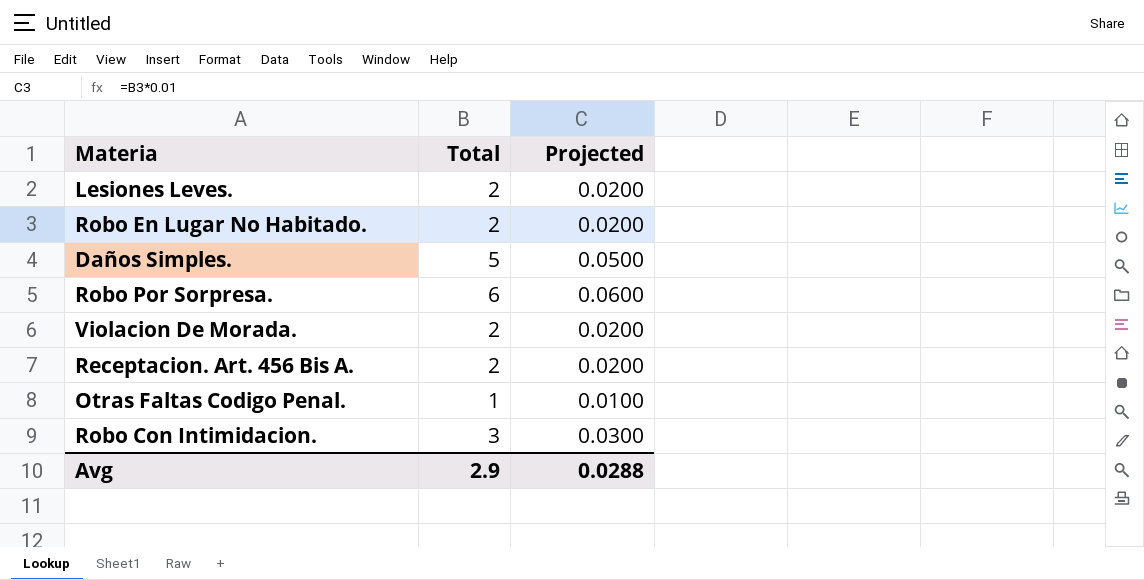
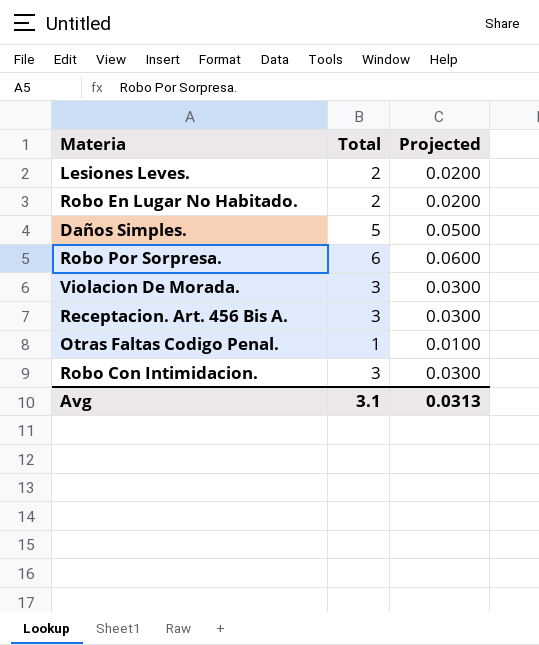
Violacion De Morada. | Total: 2 -> 3
Violacion De Morada. | Projected: 0.0200 -> 0.0300
Receptacion. Art. 456 Bis A. | Total: 2 -> 3
Receptacion. Art. 456 Bis A. | Projected: 0.0200 -> 0.0300
Avg | Total: 2.9 -> 3.1
Avg | Projected: 0.0288 -> 0.0313

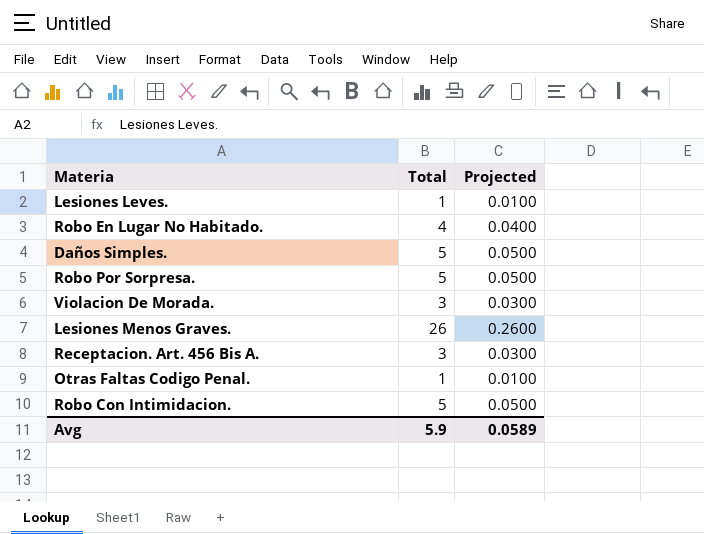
Lesiones Leves. | Total: 2 -> 1
Lesiones Leves. | Projected: 0.0200 -> 0.0100
Robo En Lugar No Habitado. | Total: 2 -> 4
Robo En Lugar No Habitado. | Projected: 0.0200 -> 0.0400
Robo Por Sorpresa. | Total: 6 -> 5
Robo Por Sorpresa. | Projected: 0.0600 -> 0.0500
row Lesiones Menos Graves.: none -> 26 | 0.2600
Robo Con Intimidacion. | Total: 3 -> 5
Robo Con Intimidacion. | Projected: 0.0300 -> 0.0500
Avg | Total: 3.1 -> 5.9
Avg | Projected: 0.0313 -> 0.0589

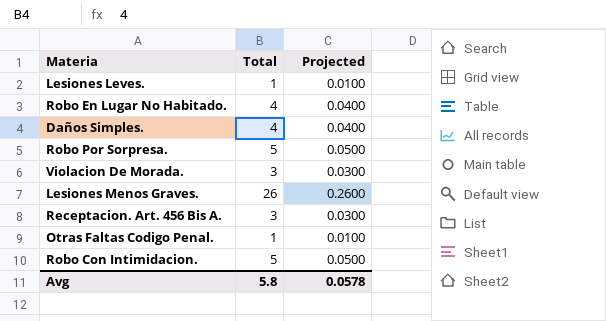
Daños Simples. | Total: 5 -> 4
Daños Simples. | Projected: 0.0500 -> 0.0400
Avg | Total: 5.9 -> 5.8
Avg | Projected: 0.0589 -> 0.0578

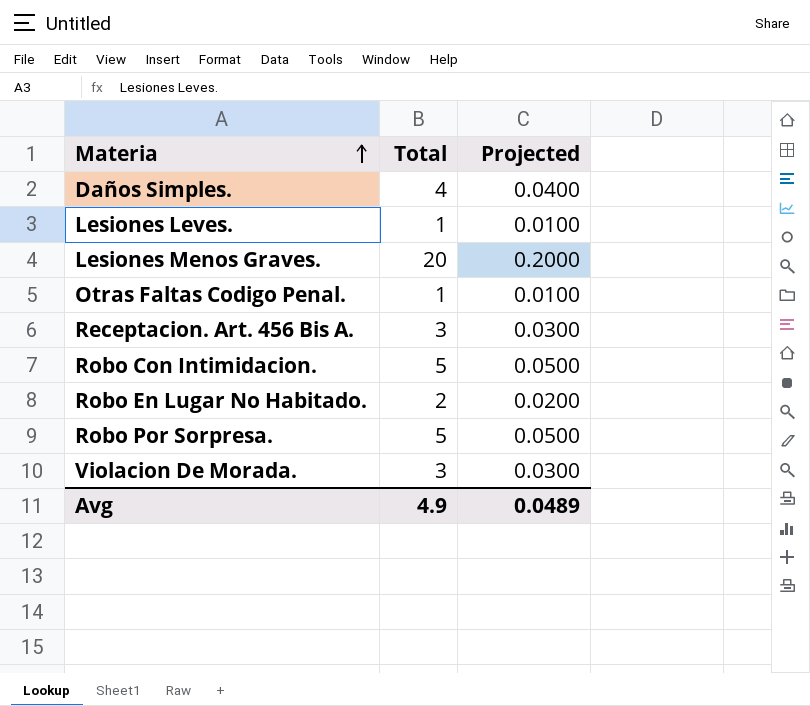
row order: none -> Materia ascending
Lesiones Menos Graves. | Total: 26 -> 20
Lesiones Menos Graves. | Projected: 0.2600 -> 0.2000
Robo En Lugar No Habitado. | Total: 4 -> 2
Robo En Lugar No Habitado. | Projected: 0.0400 -> 0.0200
Avg | Total: 5.8 -> 4.9
Avg | Projected: 0.0578 -> 0.0489

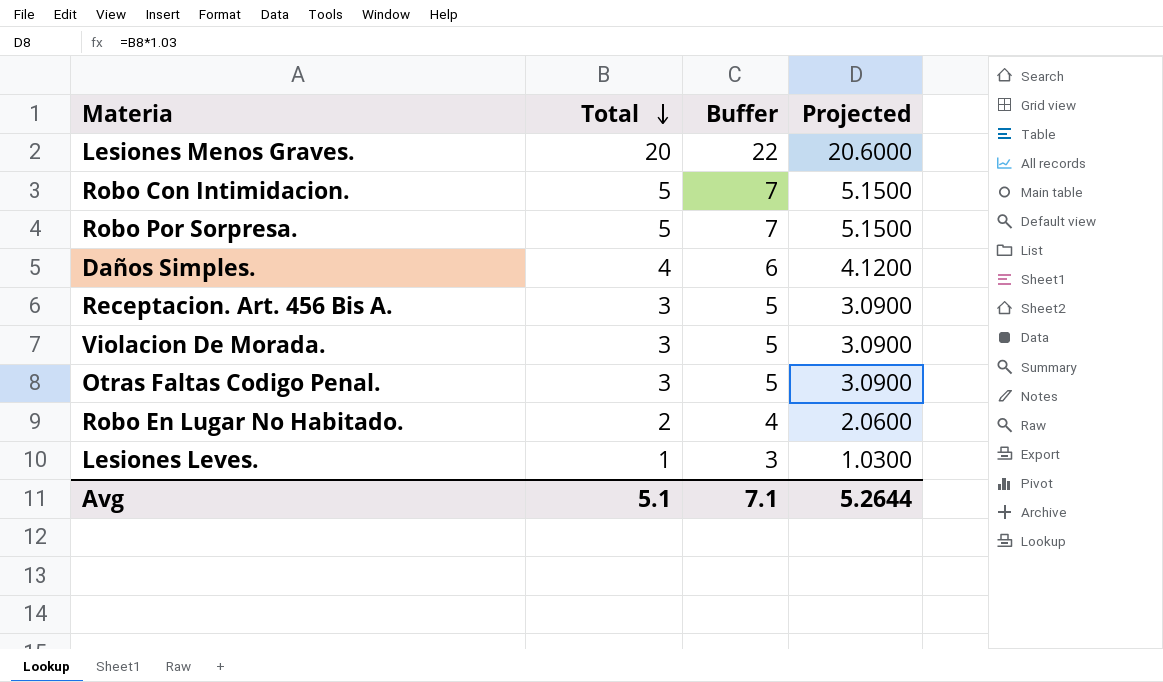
row order: Materia ascending -> Total descending
column Buffer | formula: none -> [Total] + 2
column Projected | formula: [Total] * 0.01 -> [Total] * 1.03
Otras Faltas Codigo Penal. | Total: 1 -> 3
Avg | Total: 4.9 -> 5.1
Avg | Projected: 0.0489 -> 5.2644

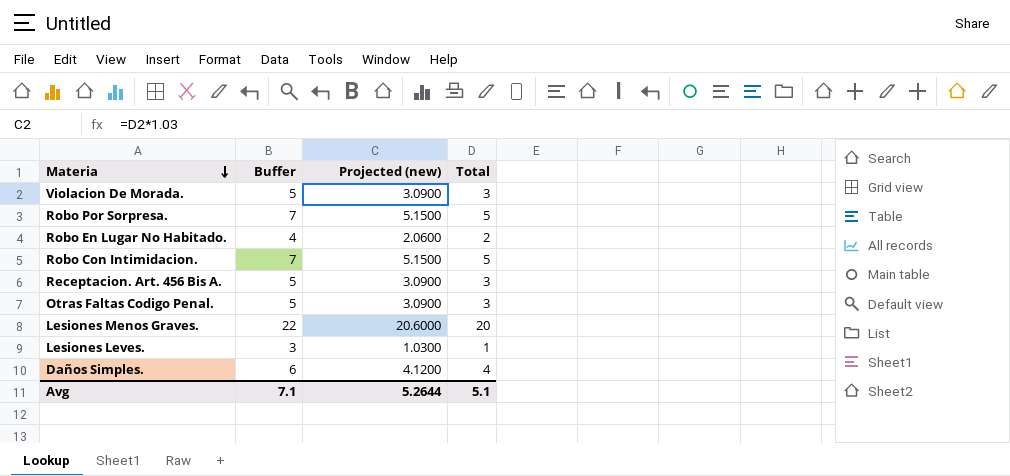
row order: Total descending -> Materia descending
column name: Projected -> Projected (new)
column Total | position: 2 -> 4

